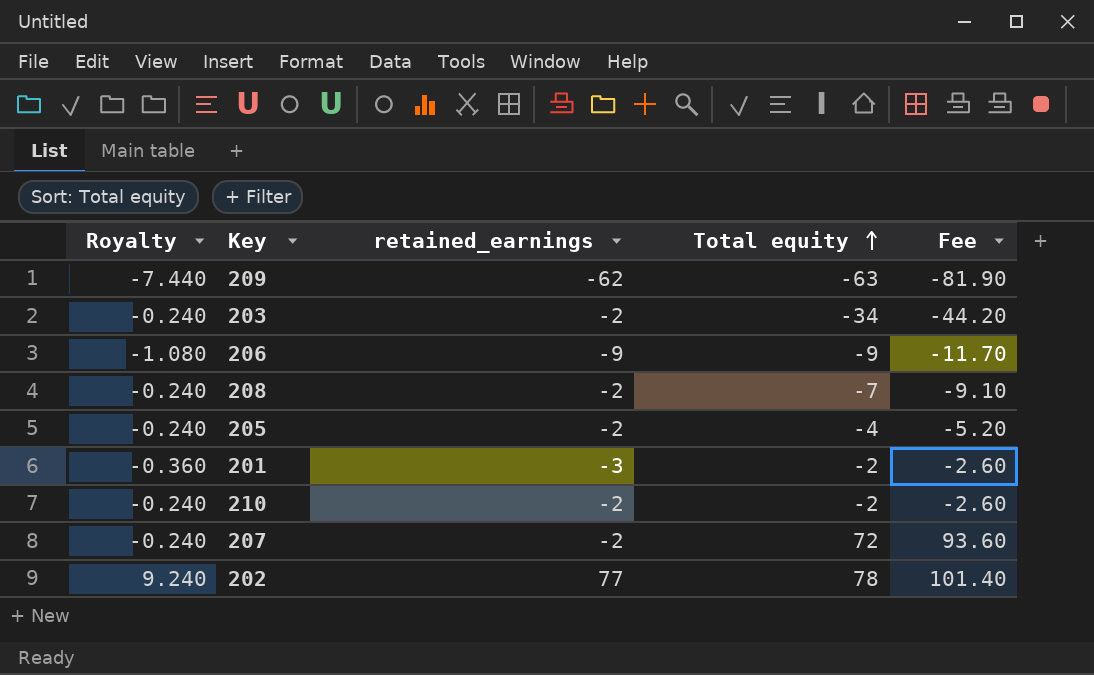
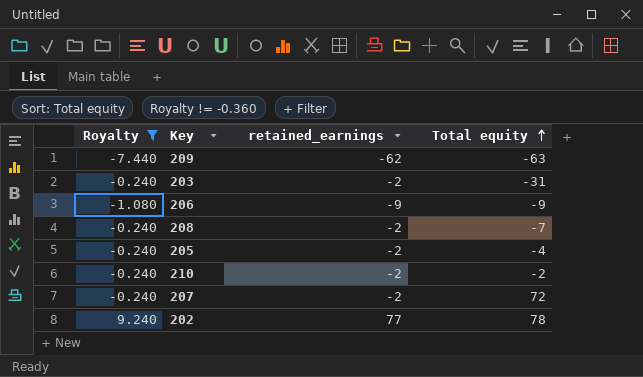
filter: none -> Royalty != -0.360
column Fee | formula: [Total equity] * 1.3 -> none
203 | Total equity: -34 -> -31

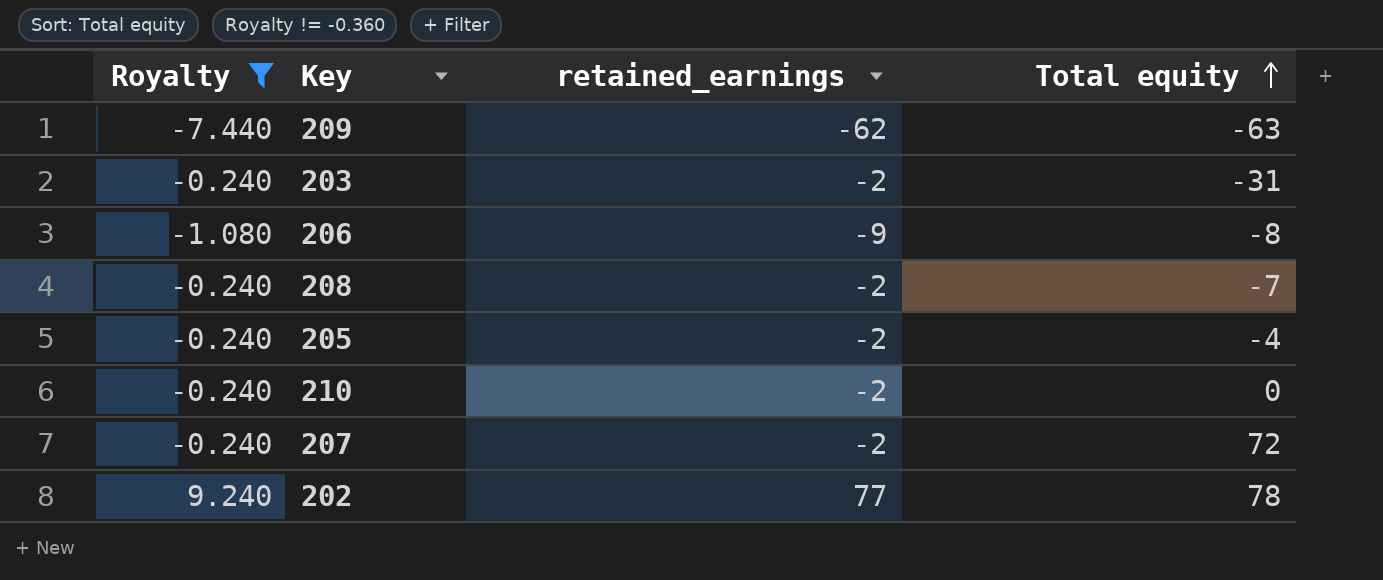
206 | Total equity: -9 -> -8
210 | Total equity: -2 -> 0

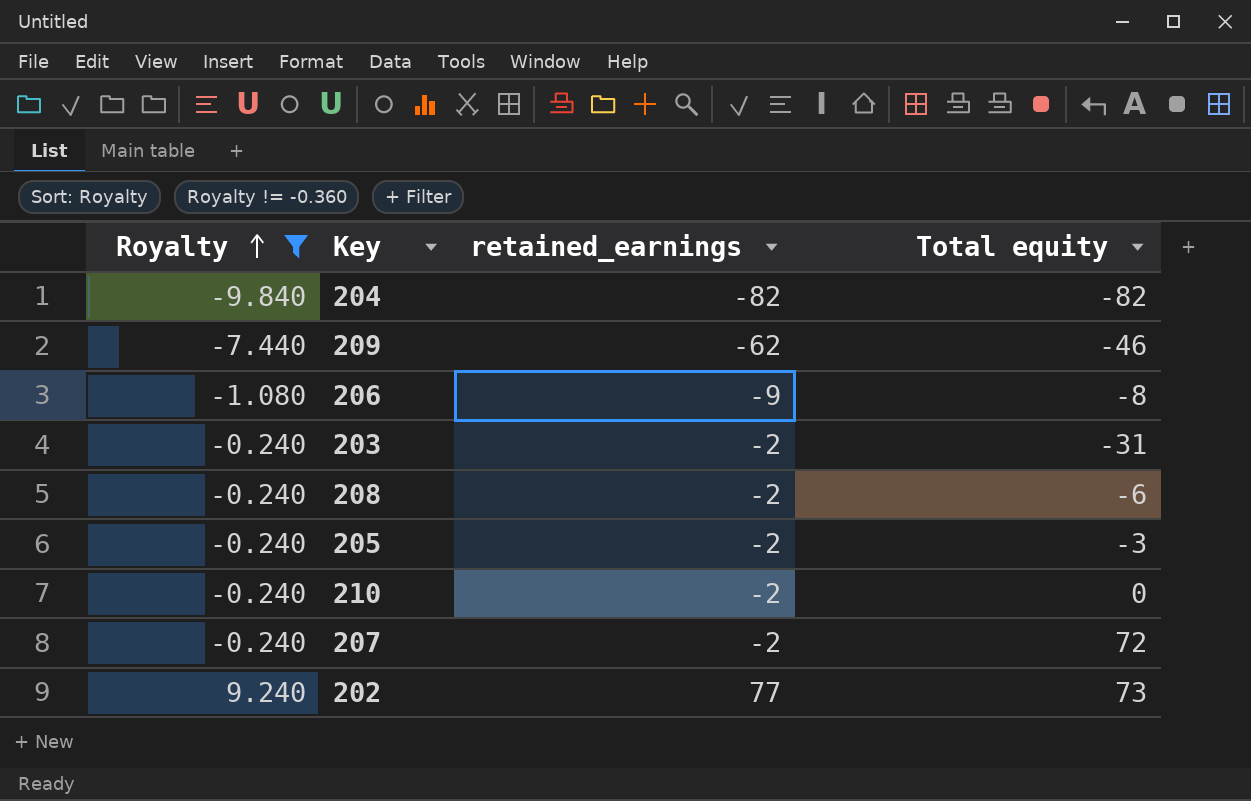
row order: Total equity ascending -> Royalty ascending
row 204: none -> -9.840 | -82 | -82
209 | Total equity: -63 -> -46
208 | Total equity: -7 -> -6
205 | Total equity: -4 -> -3
202 | Total equity: 78 -> 73

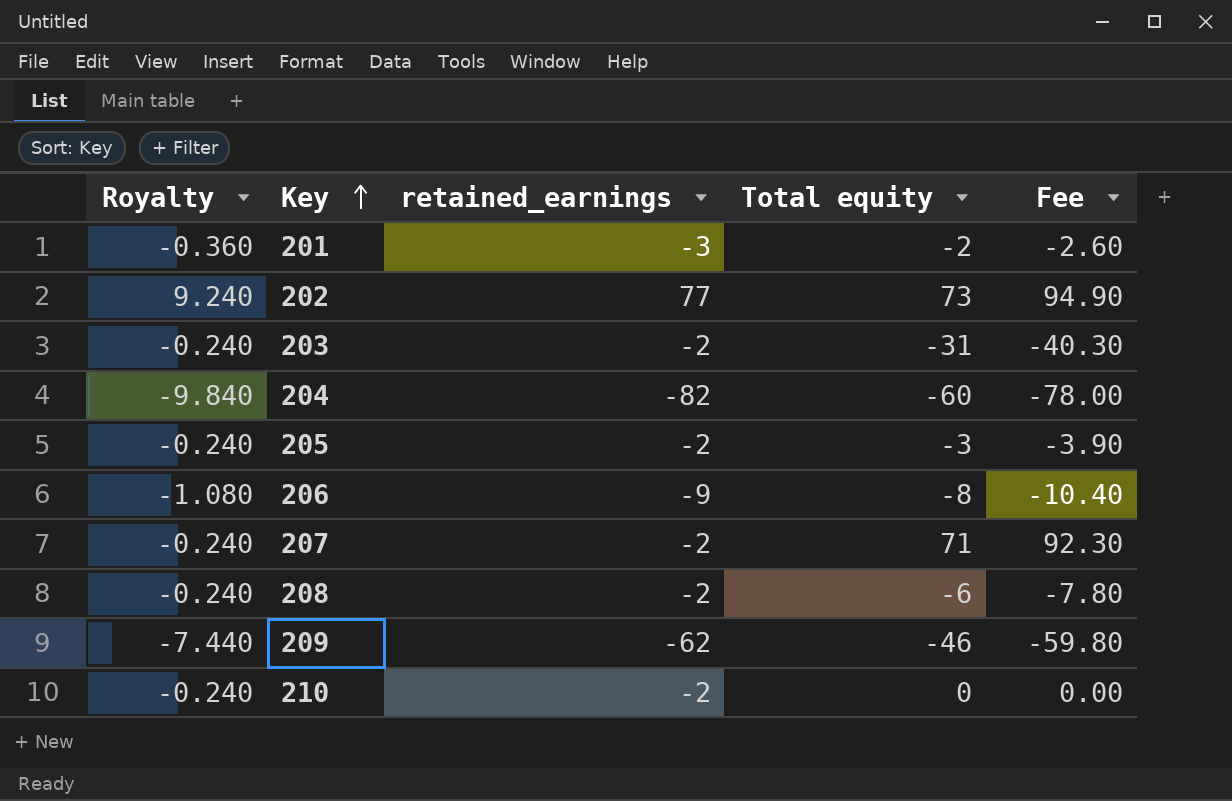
filter: Royalty != -0.360 -> none
row order: Royalty ascending -> Key ascending
column Fee | formula: none -> [Total equity] * 1.3
204 | Total equity: -82 -> -60
207 | Total equity: 72 -> 71

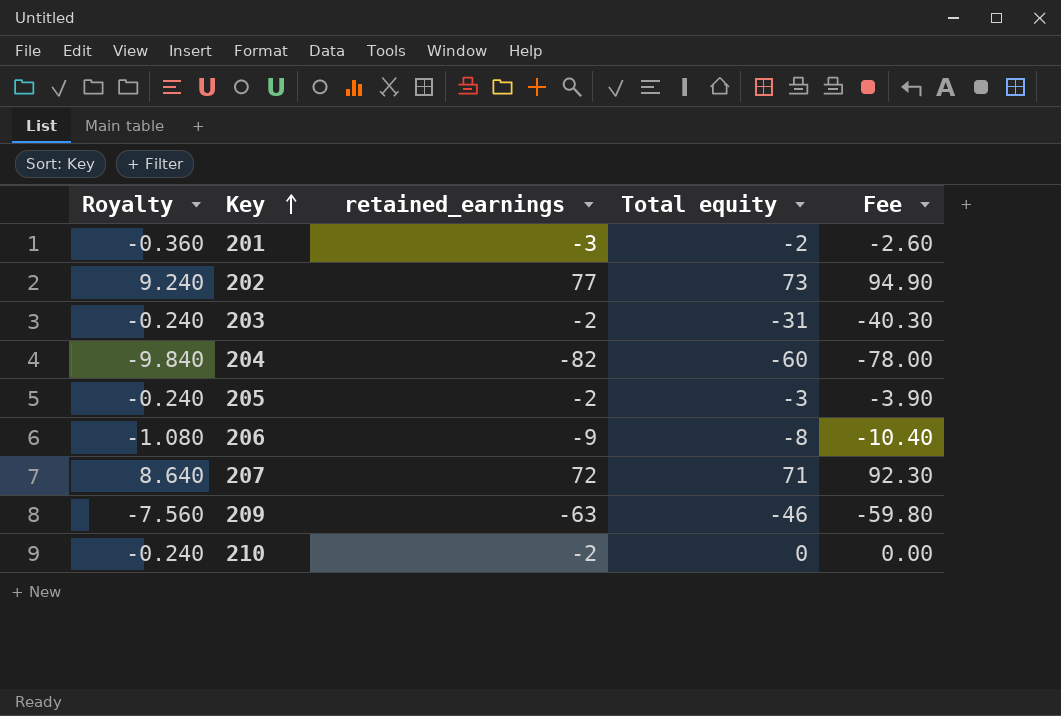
row 208: -0.240 | -2 | -6 | -7.80 -> none
207 | Royalty: -0.240 -> 8.640
207 | retained_earnings: -2 -> 72
209 | Royalty: -7.440 -> -7.560
209 | retained_earnings: -62 -> -63

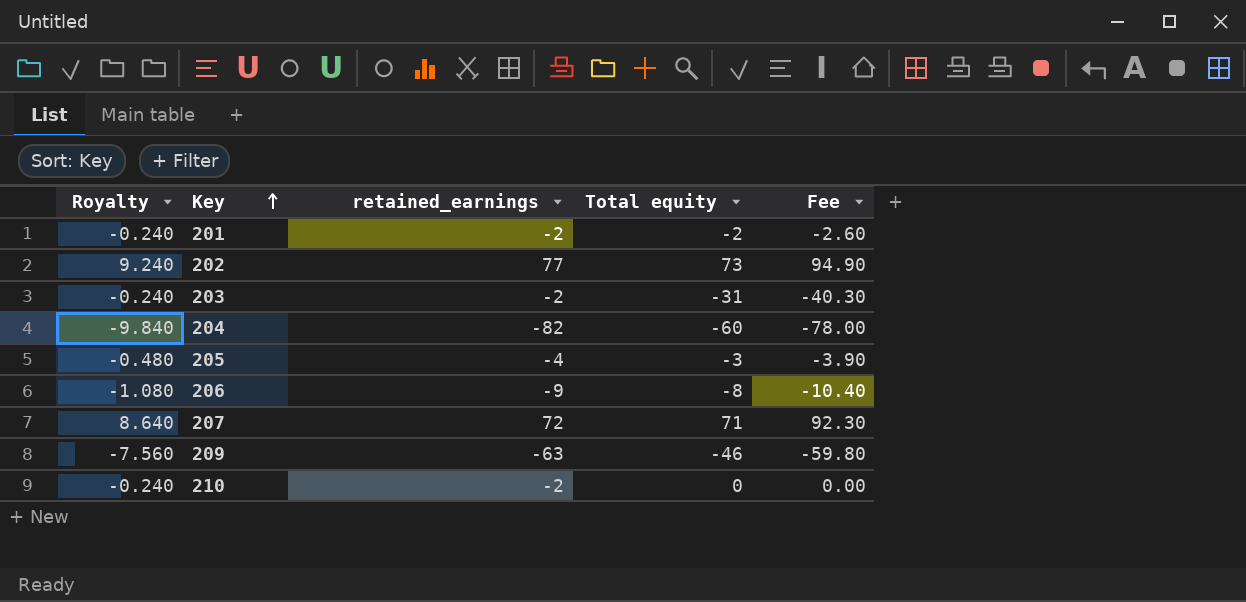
201 | Royalty: -0.360 -> -0.240
201 | retained_earnings: -3 -> -2
205 | Royalty: -0.240 -> -0.480
205 | retained_earnings: -2 -> -4

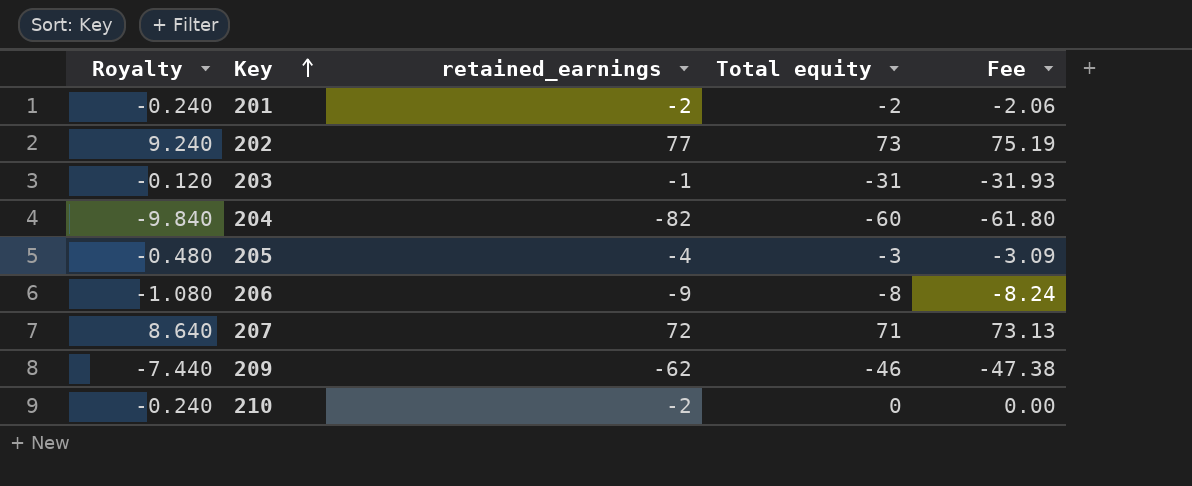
column Fee | formula: [Total equity] * 1.3 -> [Total equity] * 1.03
203 | Royalty: -0.240 -> -0.120
203 | retained_earnings: -2 -> -1
209 | Royalty: -7.560 -> -7.440
209 | retained_earnings: -63 -> -62

